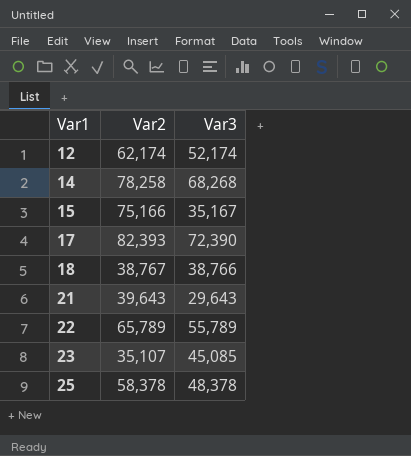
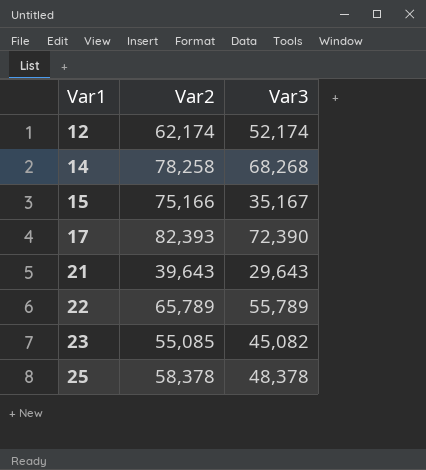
row 18: 38,767 | 38,766 -> none
23 | Var2: 35,107 -> 55,085
23 | Var3: 45,085 -> 45,082

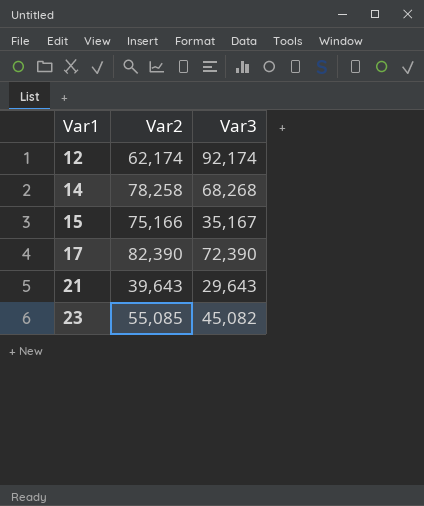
row 22: 65,789 | 55,789 -> none
row 25: 58,378 | 48,378 -> none
12 | Var3: 52,174 -> 92,174
17 | Var2: 82,393 -> 82,390

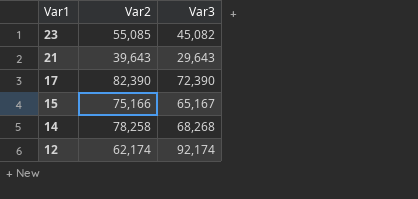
row order: Var1 ascending -> Var1 descending
15 | Var3: 35,167 -> 65,167

